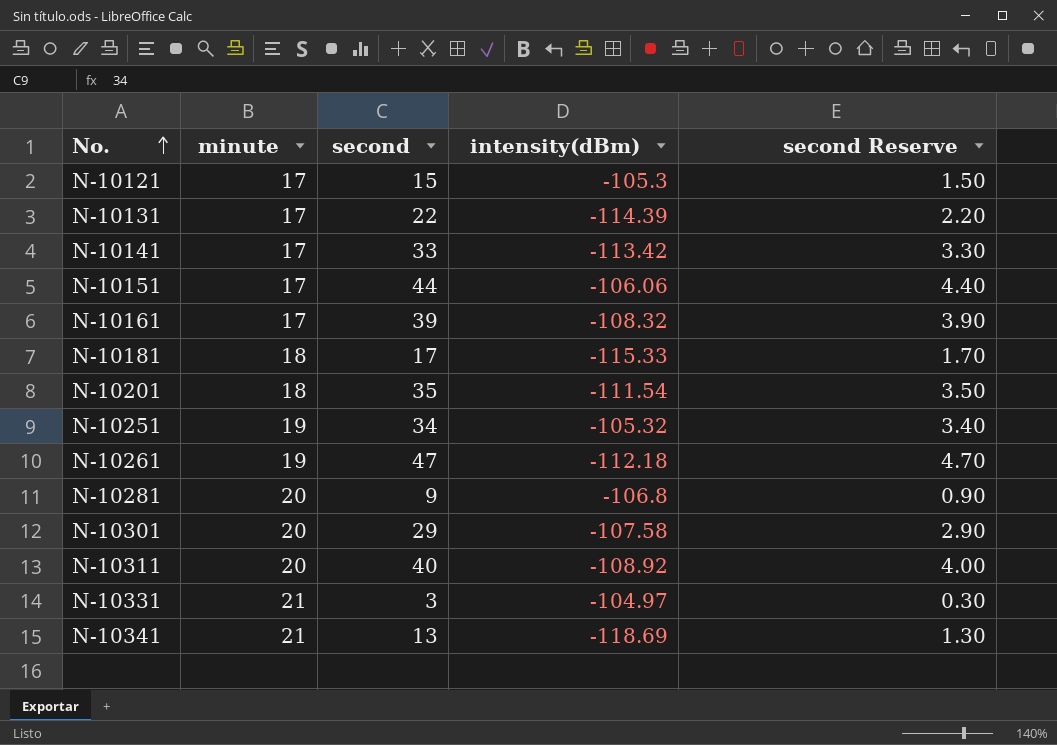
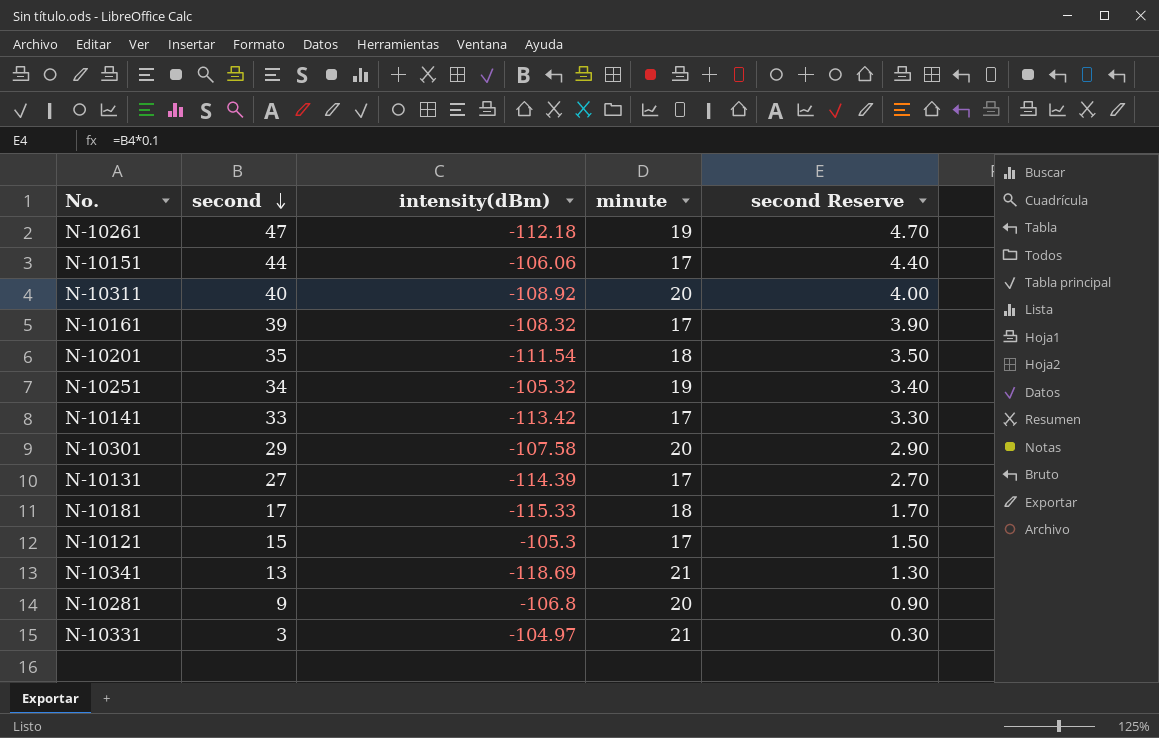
row order: No. ascending -> second descending
column minute | position: 2 -> 4
N-10131 | second: 22 -> 27
N-10131 | second Reserve: 2.20 -> 2.70

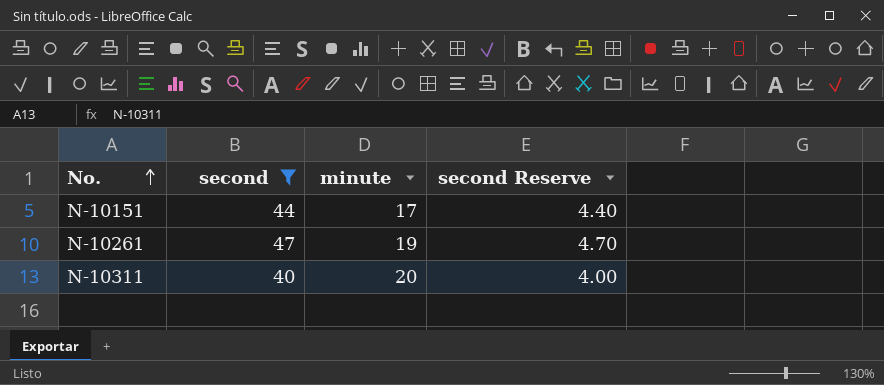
filter: none -> second >= 40
row order: second descending -> No. ascending
column intensity(dBm) | position: 3 -> none

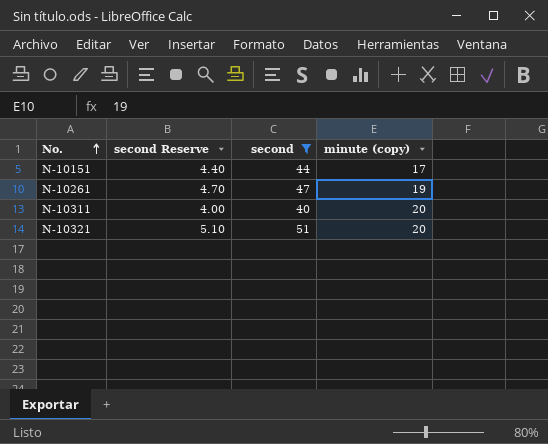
column second Reserve | position: 4 -> 2
column name: minute -> minute (copy)
row N-10321: none -> 5.10 | 51 | 20

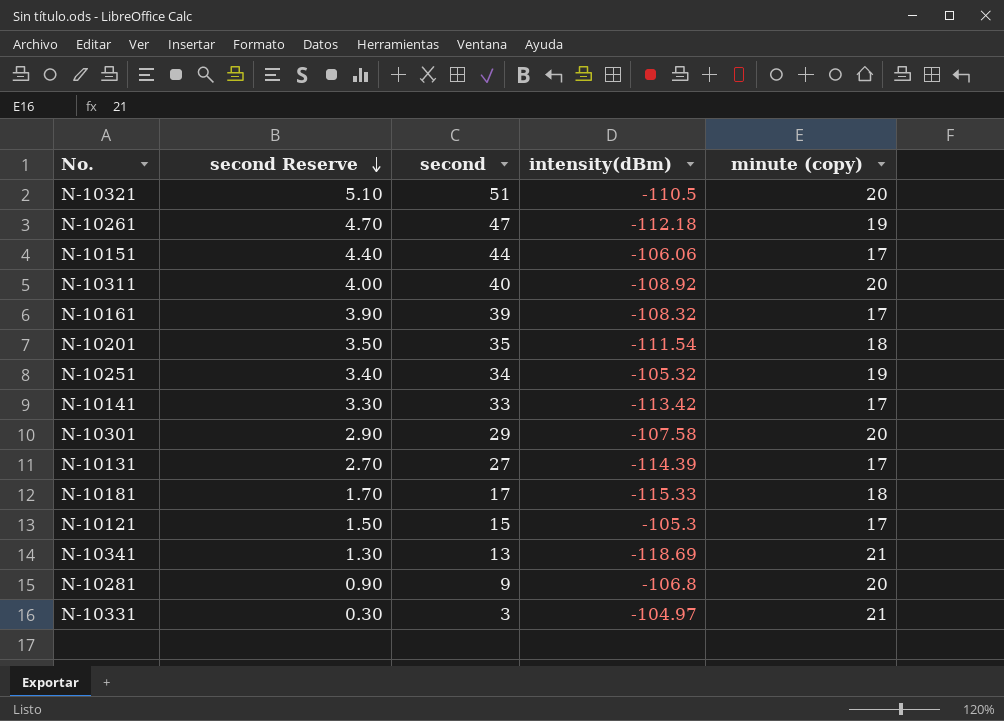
filter: second >= 40 -> none
row order: No. ascending -> second Reserve descending
column intensity(dBm) | position: none -> 4

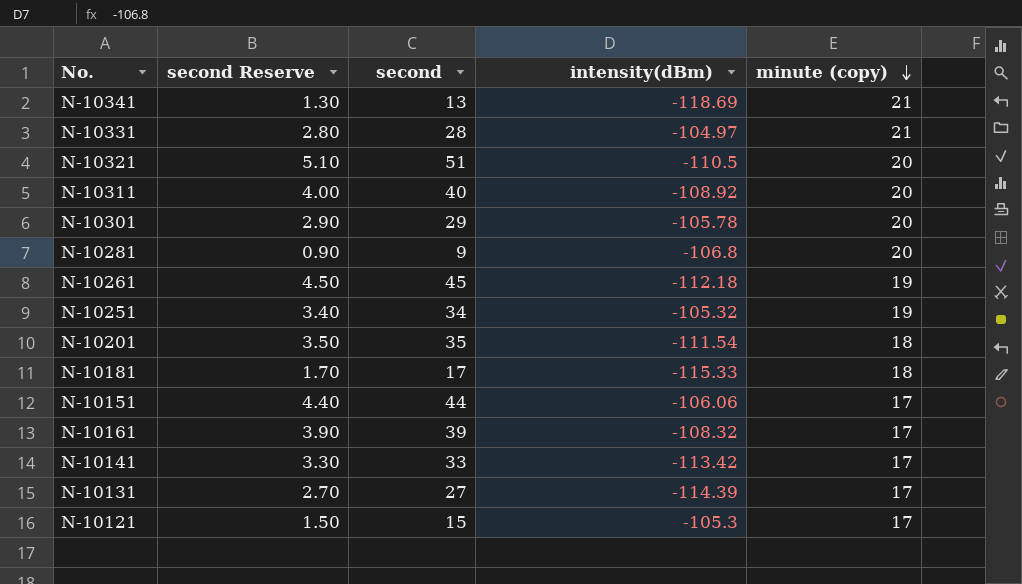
row order: second Reserve descending -> minute (copy) descending
N-10331 | second Reserve: 0.30 -> 2.80
N-10331 | second: 3 -> 28
N-10301 | intensity(dBm): -107.58 -> -105.78
N-10261 | second Reserve: 4.70 -> 4.50
N-10261 | second: 47 -> 45

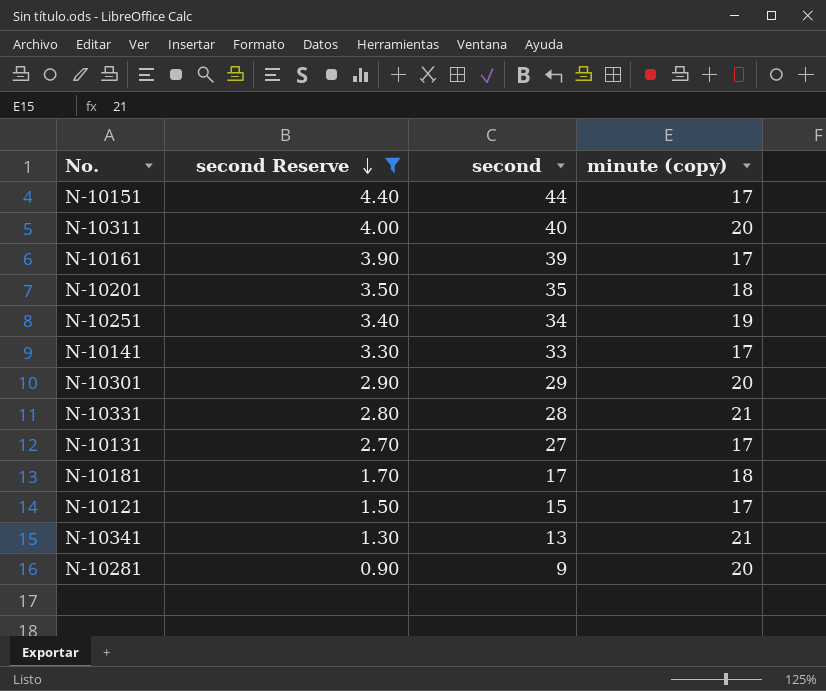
filter: none -> second Reserve <= 4.40
row order: minute (copy) descending -> second Reserve descending
column intensity(dBm) | position: 4 -> none

